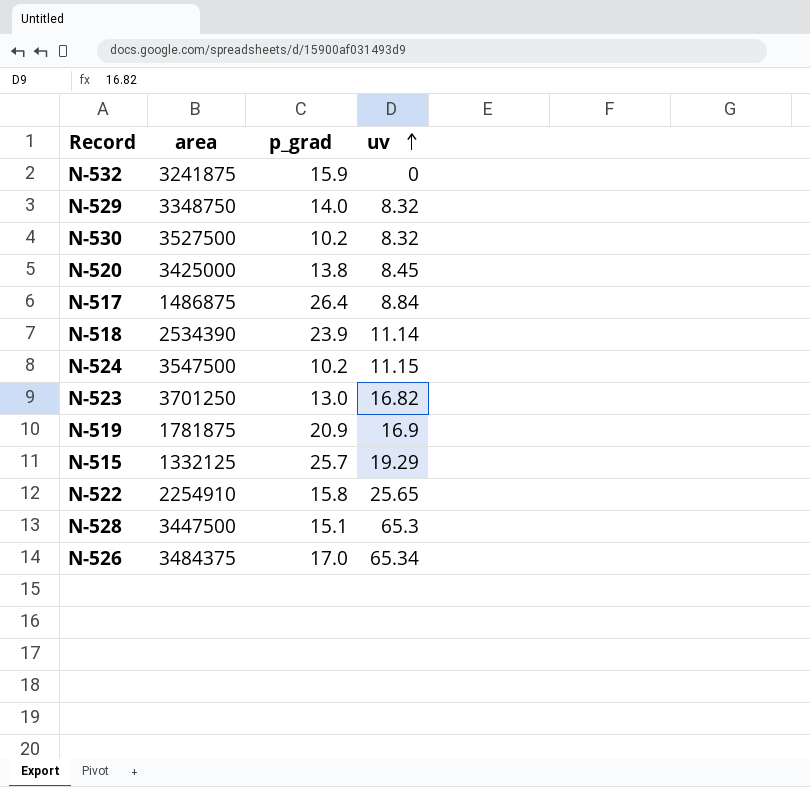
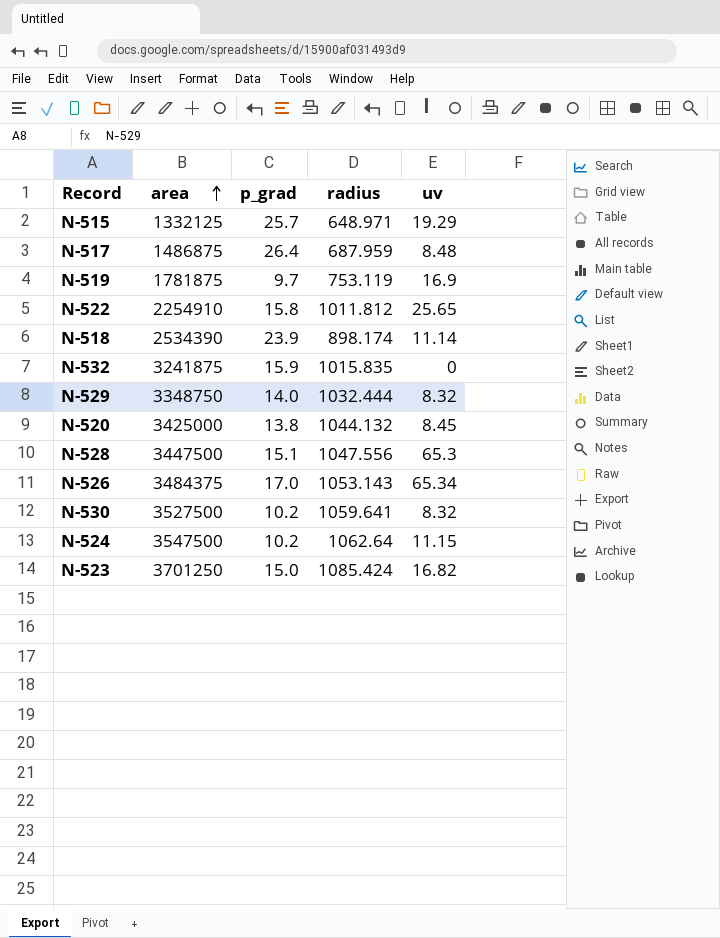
row order: uv ascending -> area ascending
column radius | position: none -> 4
N-517 | uv: 8.84 -> 8.48
N-519 | p_grad: 20.9 -> 9.7
N-523 | p_grad: 13.0 -> 15.0

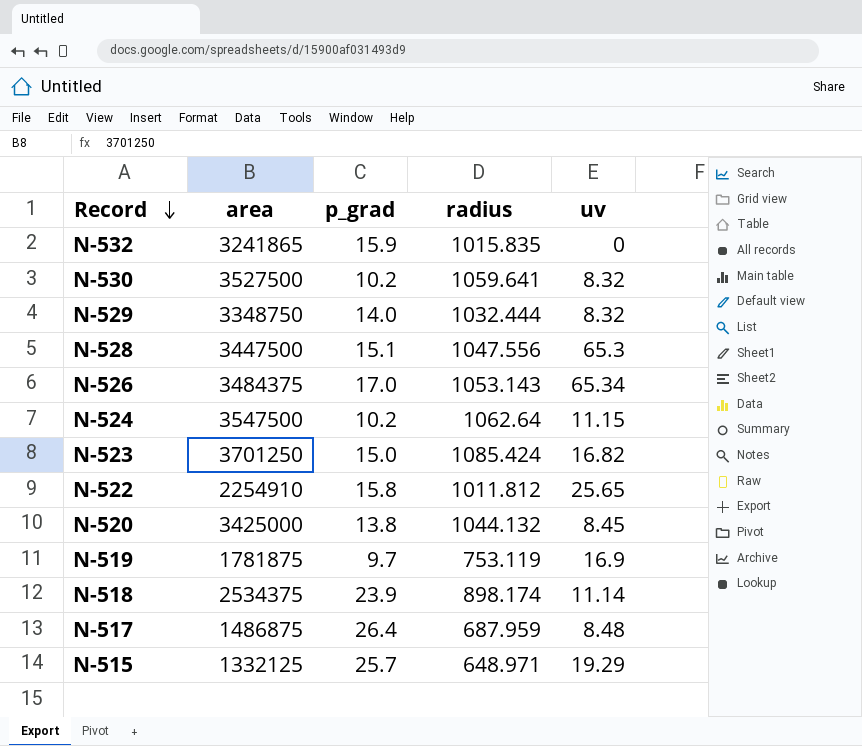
row order: area ascending -> Record descending
N-532 | area: 3241875 -> 3241865
N-518 | area: 2534390 -> 2534375

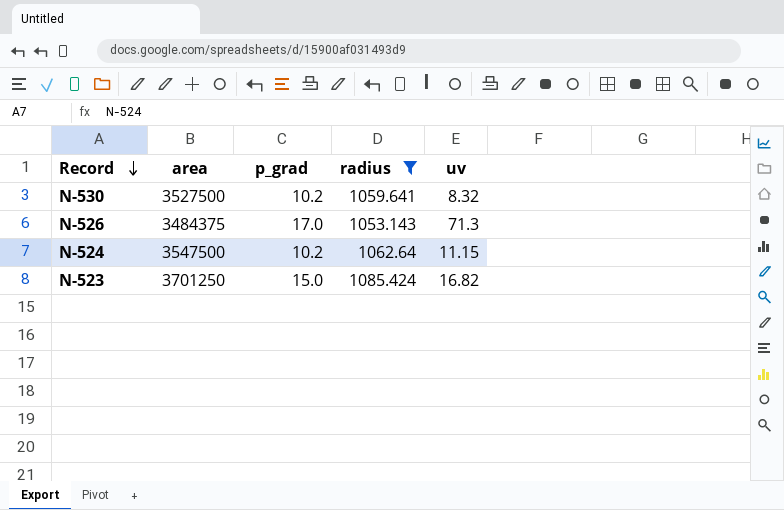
filter: none -> radius >= 1053.143
N-526 | uv: 65.34 -> 71.3

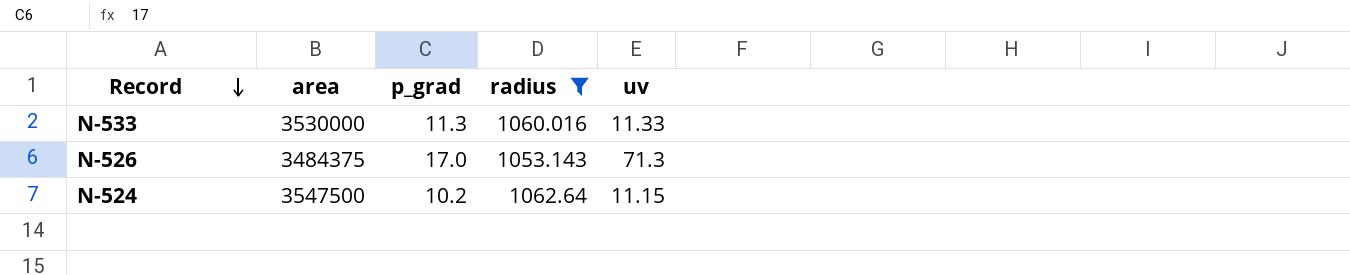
row N-530: 3527500 | 10.2 | 1059.641 | 8.32 -> none
row N-523: 3701250 | 15.0 | 1085.424 | 16.82 -> none
row N-533: none -> 3530000 | 11.3 | 1060.016 | 11.33

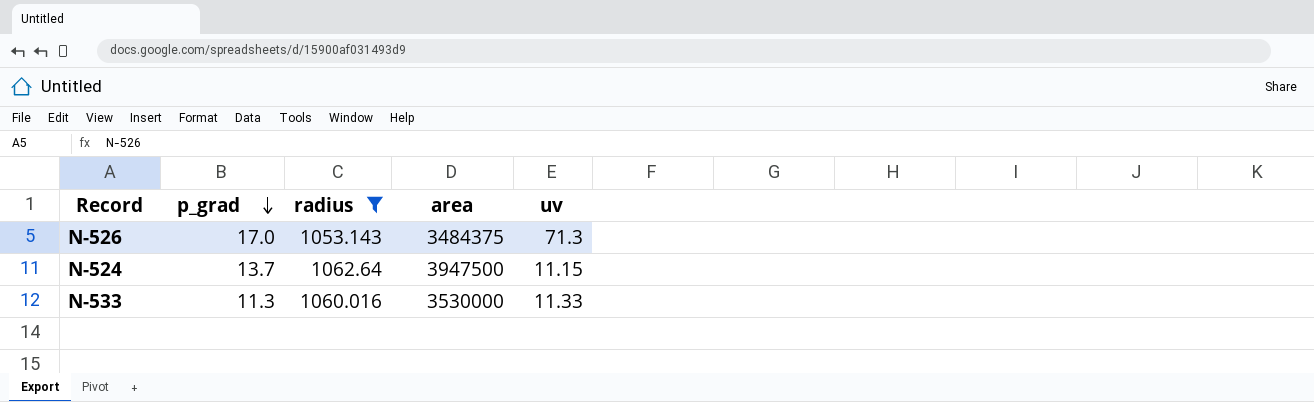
row order: Record descending -> p_grad descending
column area | position: 2 -> 4
N-524 | p_grad: 10.2 -> 13.7
N-524 | area: 3547500 -> 3947500

